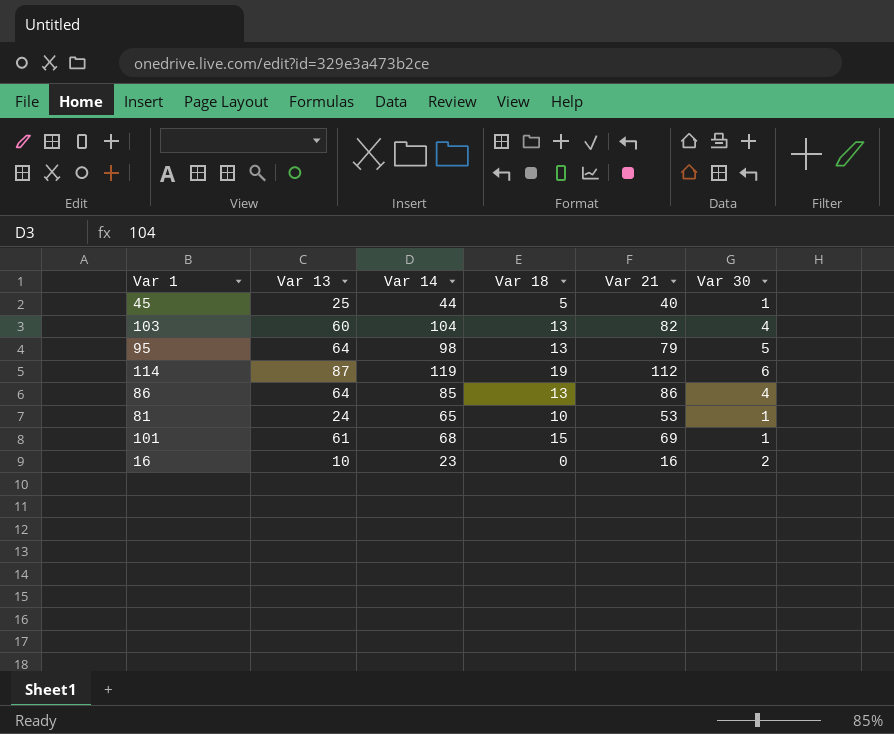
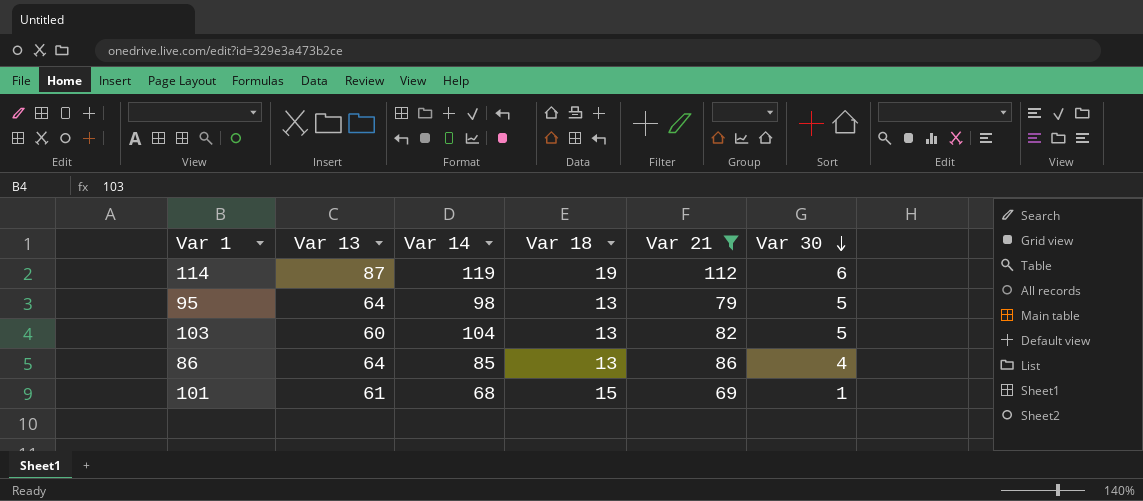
filter: none -> Var 21 >= 69
row order: none -> Var 30 descending
103 | Var 30: 4 -> 5

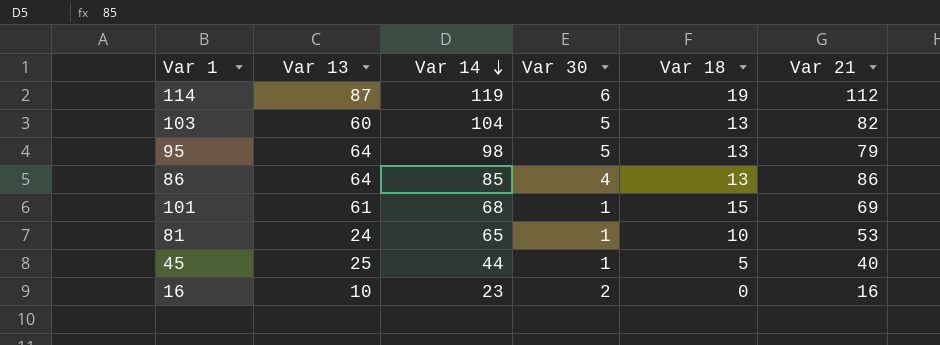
filter: Var 21 >= 69 -> none
row order: Var 30 descending -> Var 14 descending
column Var 30 | position: 6 -> 4

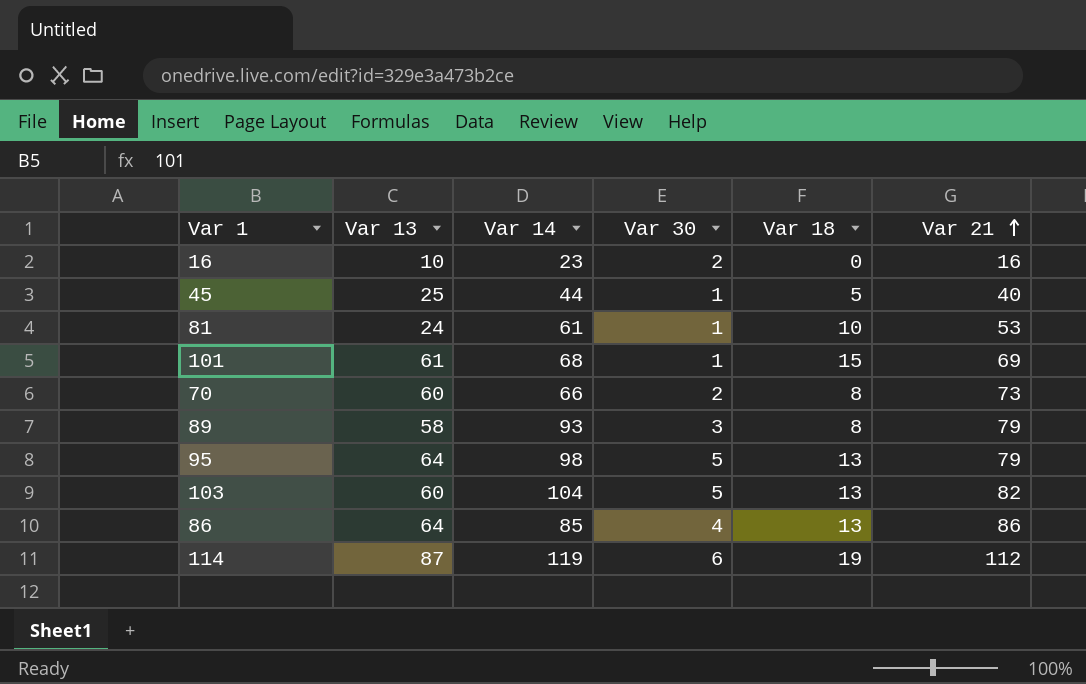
row order: Var 14 descending -> Var 21 ascending
81 | Var 14: 65 -> 61
row 70: none -> 60 | 66 | 2 | 8 | 73
row 89: none -> 58 | 93 | 3 | 8 | 79

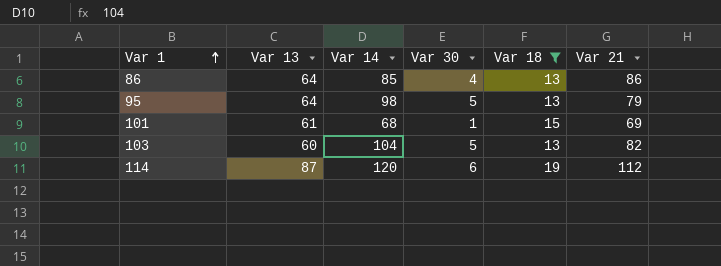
filter: none -> Var 18 >= 13
row order: Var 21 ascending -> Var 1 ascending
114 | Var 14: 119 -> 120

